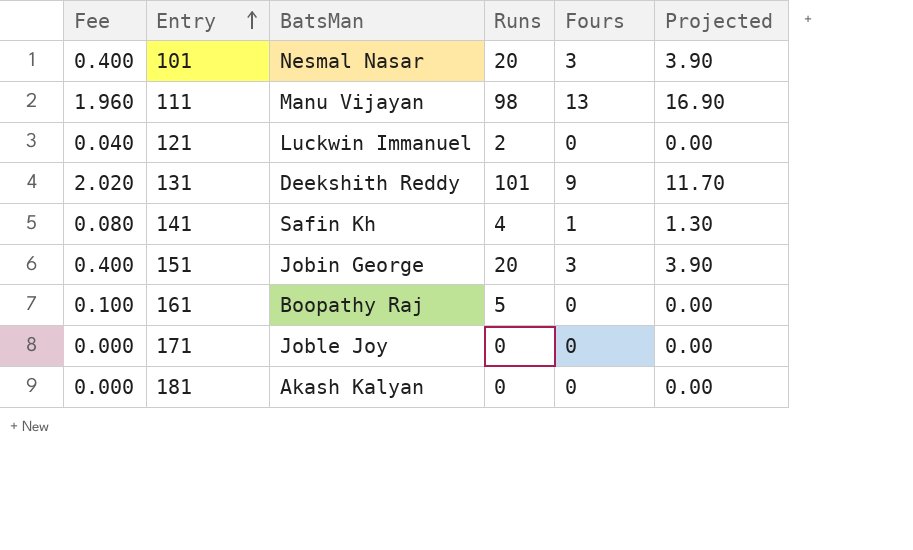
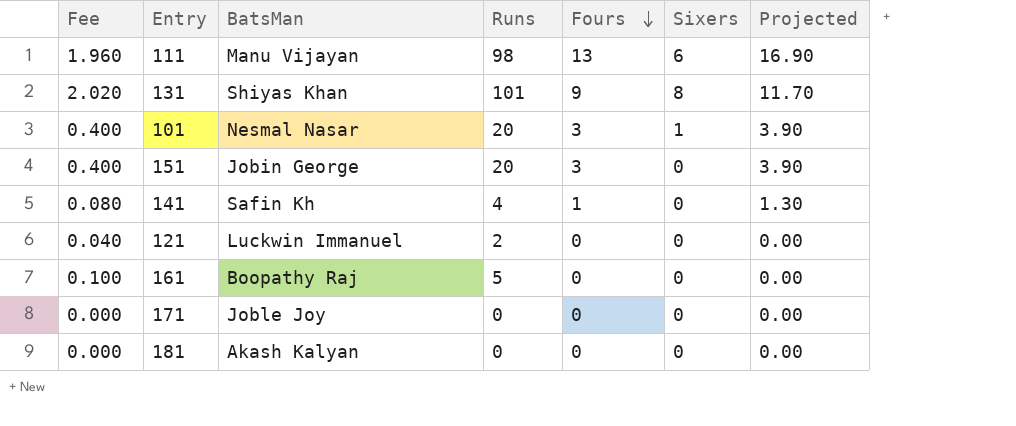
row order: Entry ascending -> Fours descending
column Sixers | position: none -> 6
131 | BatsMan: Deekshith Reddy -> Shiyas Khan

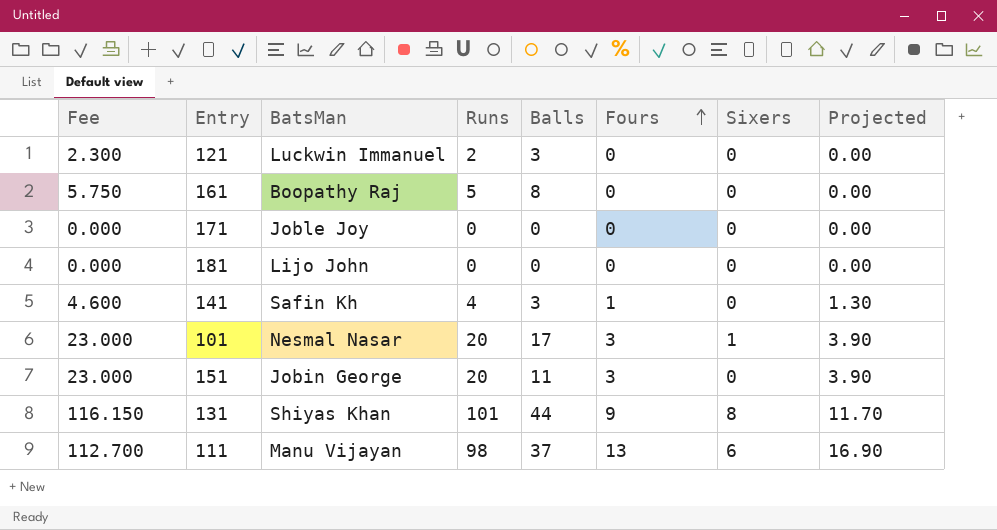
row order: Fours descending -> Fours ascending
column Fee | formula: [Runs] * 0.02 -> [Runs] * 1.15
column Balls | position: none -> 5
181 | BatsMan: Akash Kalyan -> Lijo John

